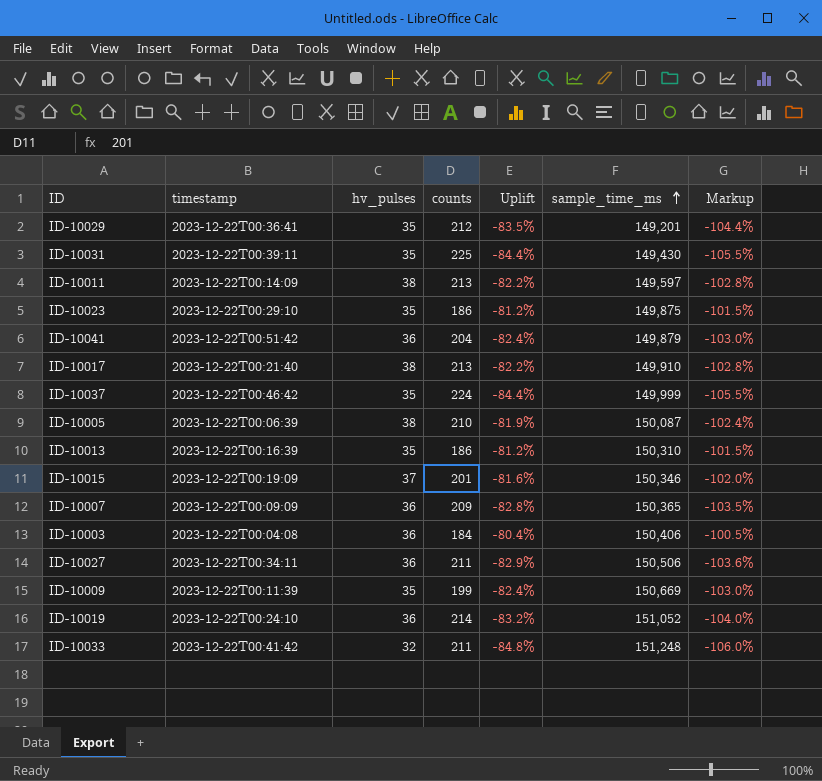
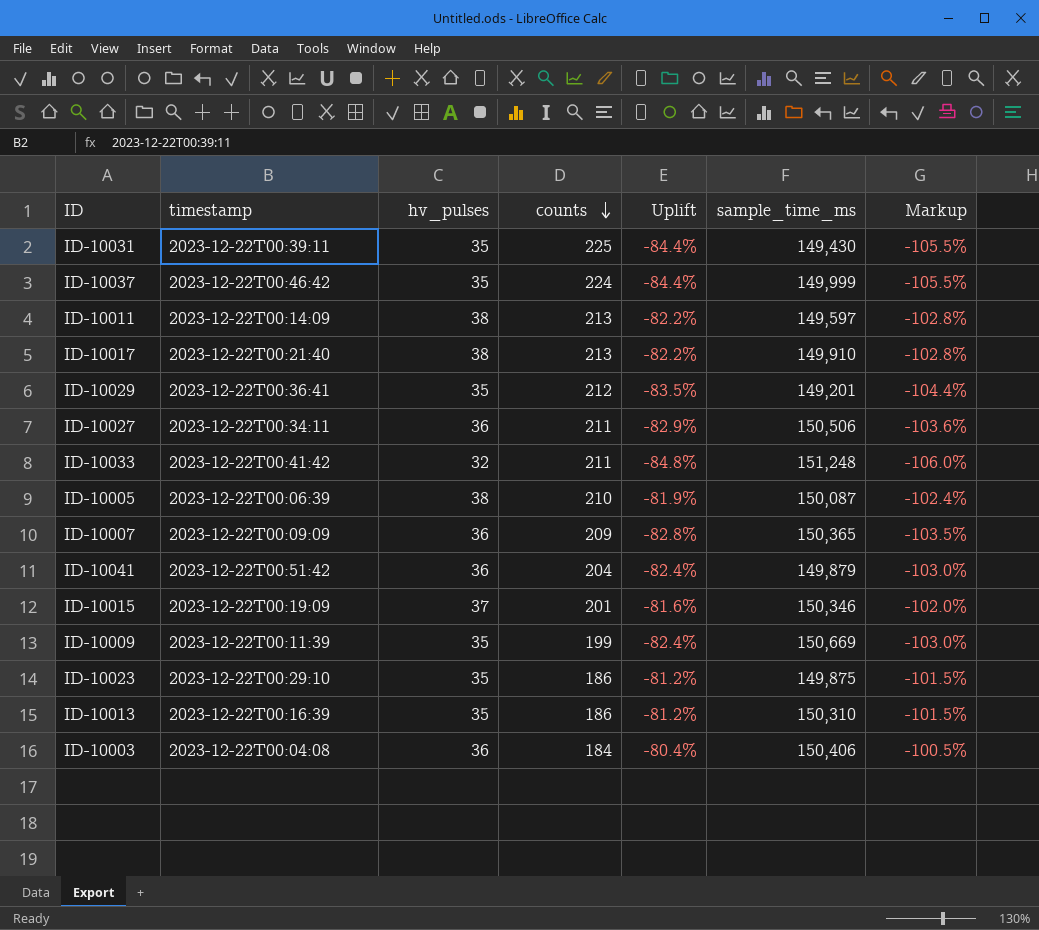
row order: sample_time_ms ascending -> counts descending
row ID-10019: 2023-12-22T00:24:10 | 36 | 214 | -83.2% | 151,052 | -104.0% -> none

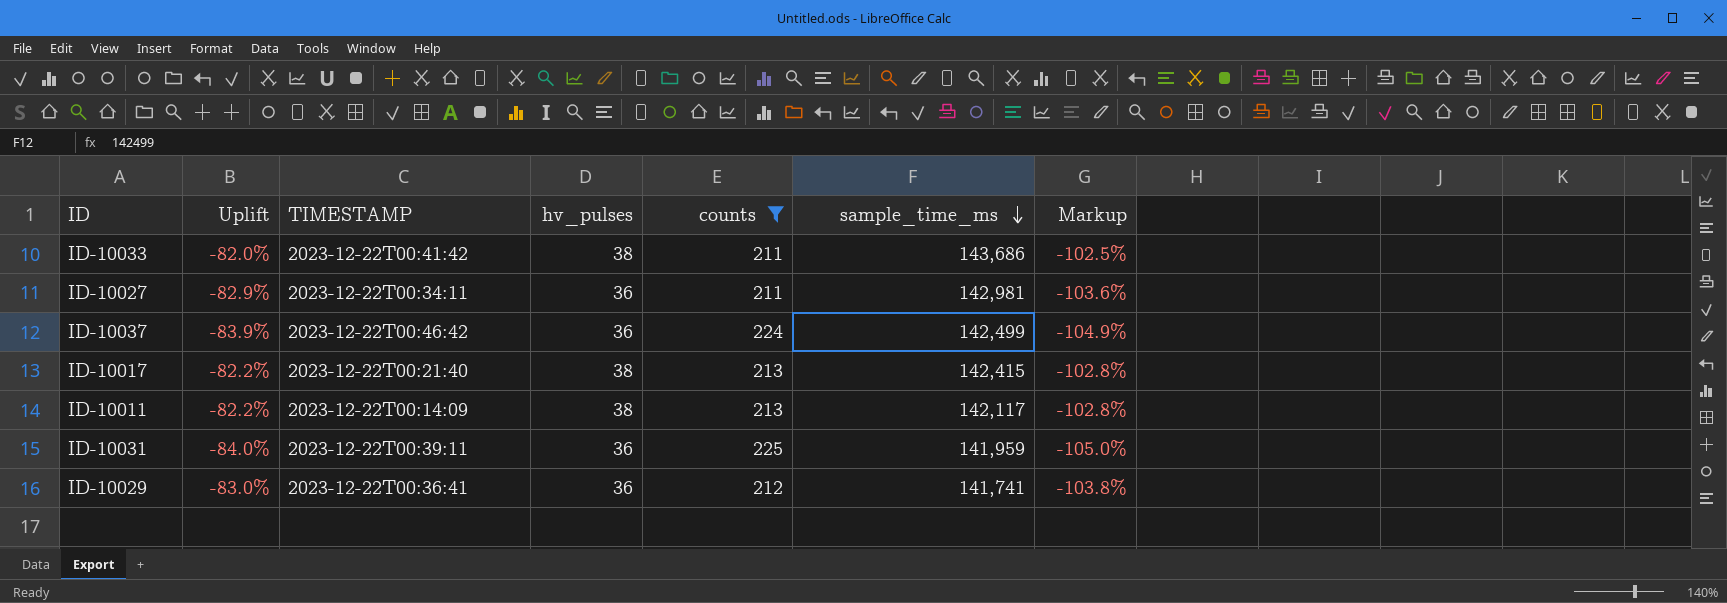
filter: none -> counts >= 211
row order: counts descending -> sample_time_ms descending
column Uplift | position: 5 -> 2
column name: timestamp -> TIMESTAMP
ID-10033 | Uplift: -84.8% -> -82.0%
ID-10033 | hv_pulses: 32 -> 38
ID-10033 | sample_time_ms: 151,248 -> 143,686
ID-10033 | Markup: -106.0% -> -102.5%
ID-10027 | sample_time_ms: 150,506 -> 142,981
ID-10037 | Uplift: -84.4% -> -83.9%
ID-10037 | hv_pulses: 35 -> 36
ID-10037 | sample_time_ms: 149,999 -> 142,499
ID-10037 | Markup: -105.5% -> -104.9%
ID-10017 | sample_time_ms: 149,910 -> 142,415
ID-10011 | sample_time_ms: 149,597 -> 142,117
ID-10031 | Uplift: -84.4% -> -84.0%
ID-10031 | hv_pulses: 35 -> 36
ID-10031 | sample_time_ms: 149,430 -> 141,959
ID-10031 | Markup: -105.5% -> -105.0%
ID-10029 | Uplift: -83.5% -> -83.0%
ID-10029 | hv_pulses: 35 -> 36
ID-10029 | sample_time_ms: 149,201 -> 141,741
ID-10029 | Markup: -104.4% -> -103.8%

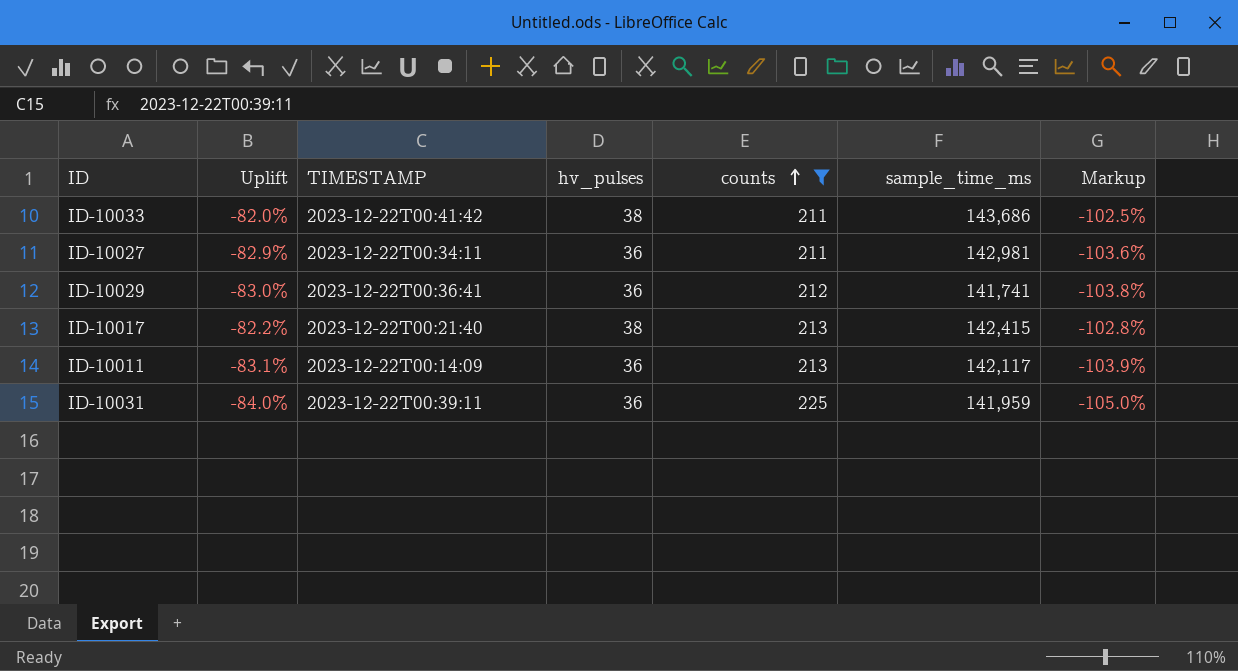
row order: sample_time_ms descending -> counts ascending
row ID-10037: -83.9% | 2023-12-22T00:46:42 | 36 | 224 | 142,499 | -104.9% -> none
ID-10011 | Uplift: -82.2% -> -83.1%
ID-10011 | hv_pulses: 38 -> 36
ID-10011 | Markup: -102.8% -> -103.9%

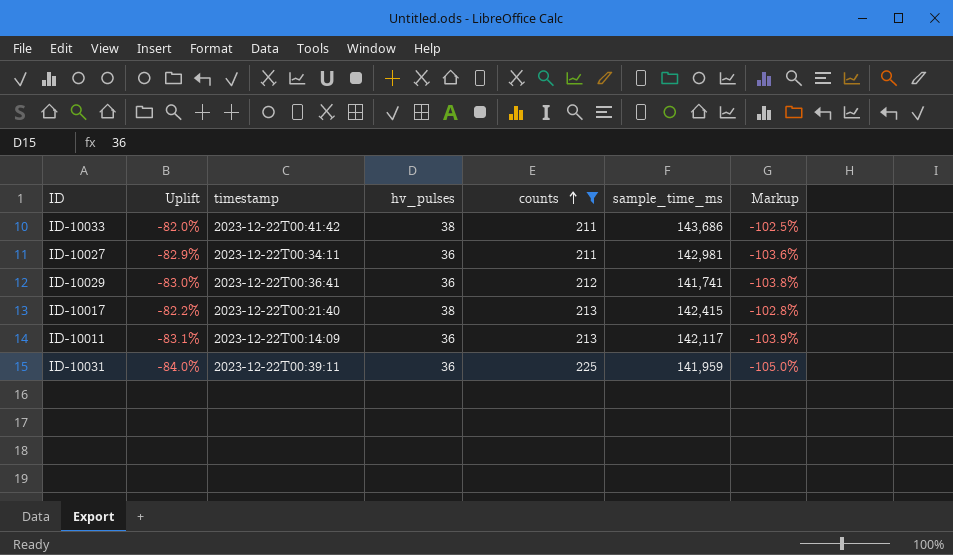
column name: TIMESTAMP -> timestamp

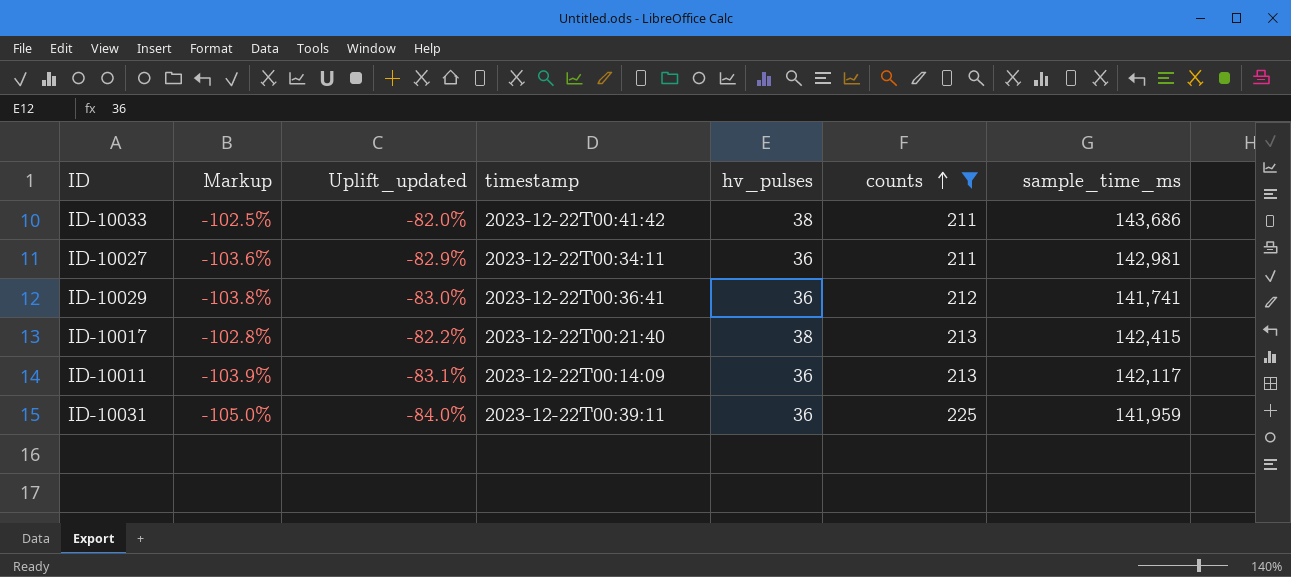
column Markup | position: 7 -> 2
column name: Uplift -> Uplift_updated

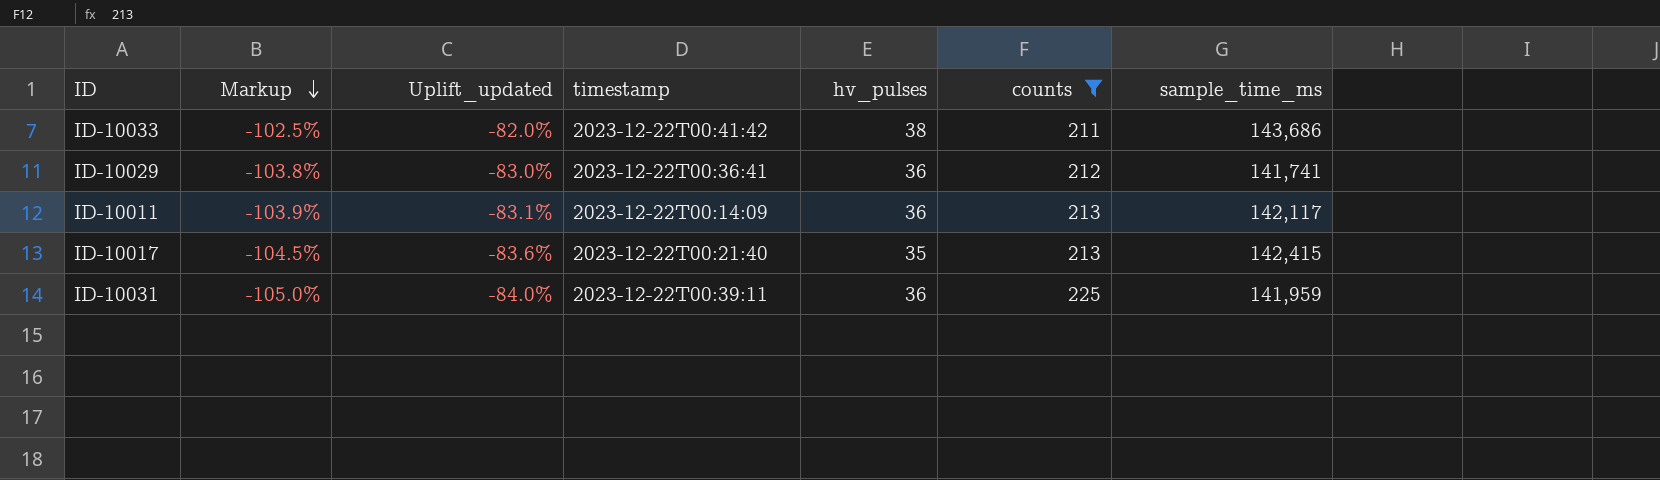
row order: counts ascending -> Markup descending
row ID-10027: -103.6% | -82.9% | 2023-12-22T00:34:11 | 36 | 211 | 142,981 -> none
ID-10017 | Markup: -102.8% -> -104.5%
ID-10017 | Uplift_updated: -82.2% -> -83.6%
ID-10017 | hv_pulses: 38 -> 35

